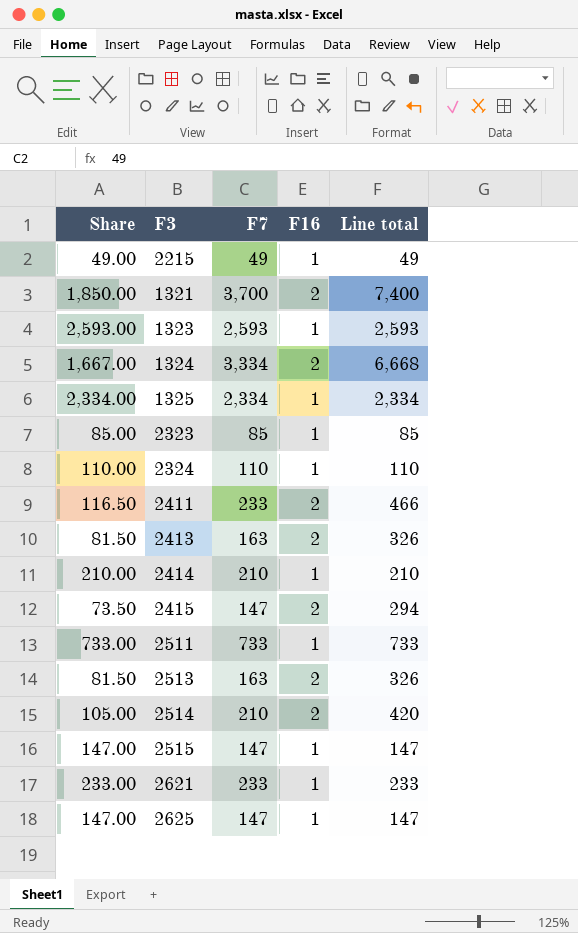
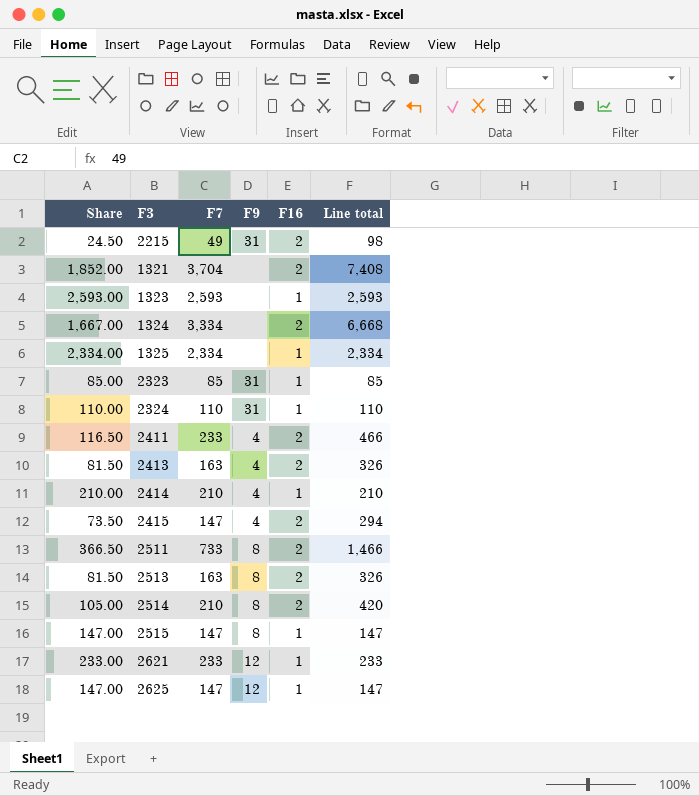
column F9 | position: none -> 4
2215 | Share: 49.00 -> 24.50
2215 | F16: 1 -> 2
2215 | Line total: 49 -> 98
1321 | Share: 1,850.00 -> 1,852.00
1321 | F7: 3,700 -> 3,704
1321 | Line total: 7,400 -> 7,408
2511 | Share: 733.00 -> 366.50
2511 | F16: 1 -> 2
2511 | Line total: 733 -> 1,466

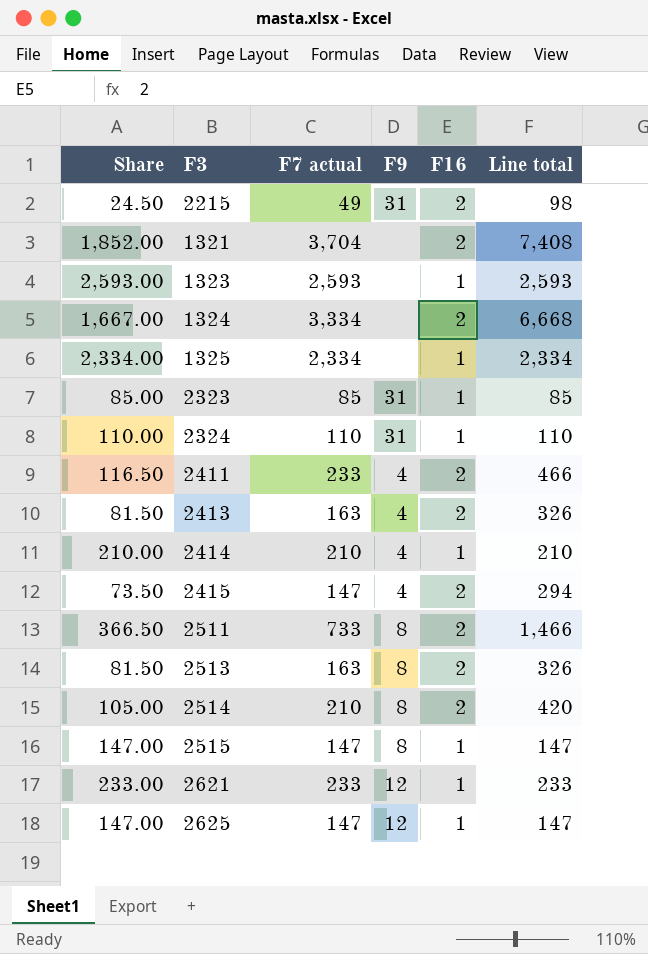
column name: F7 -> F7 actual

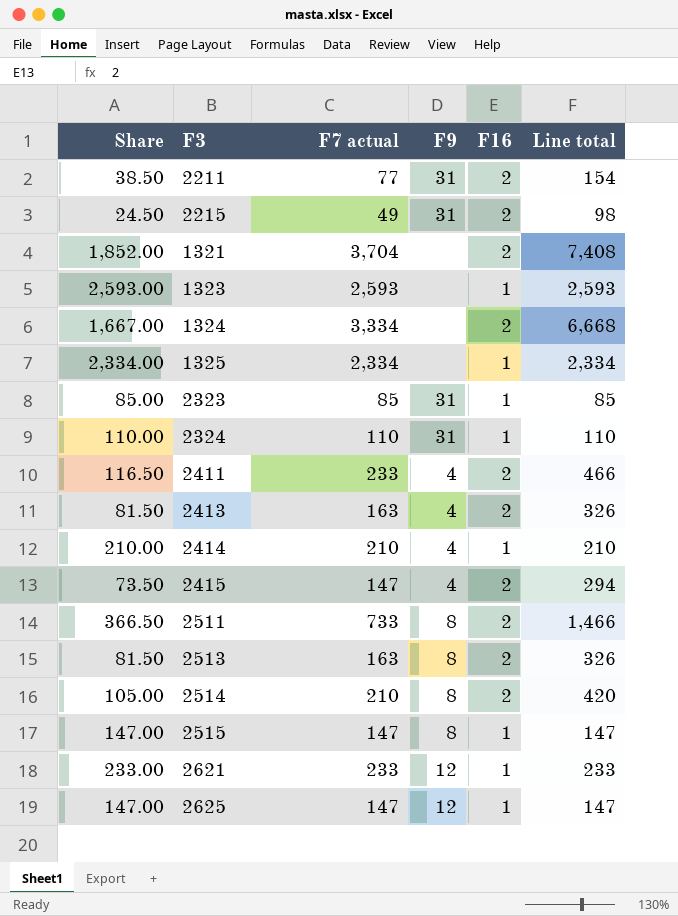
row 2211: none -> 38.50 | 77 | 31 | 2 | 154

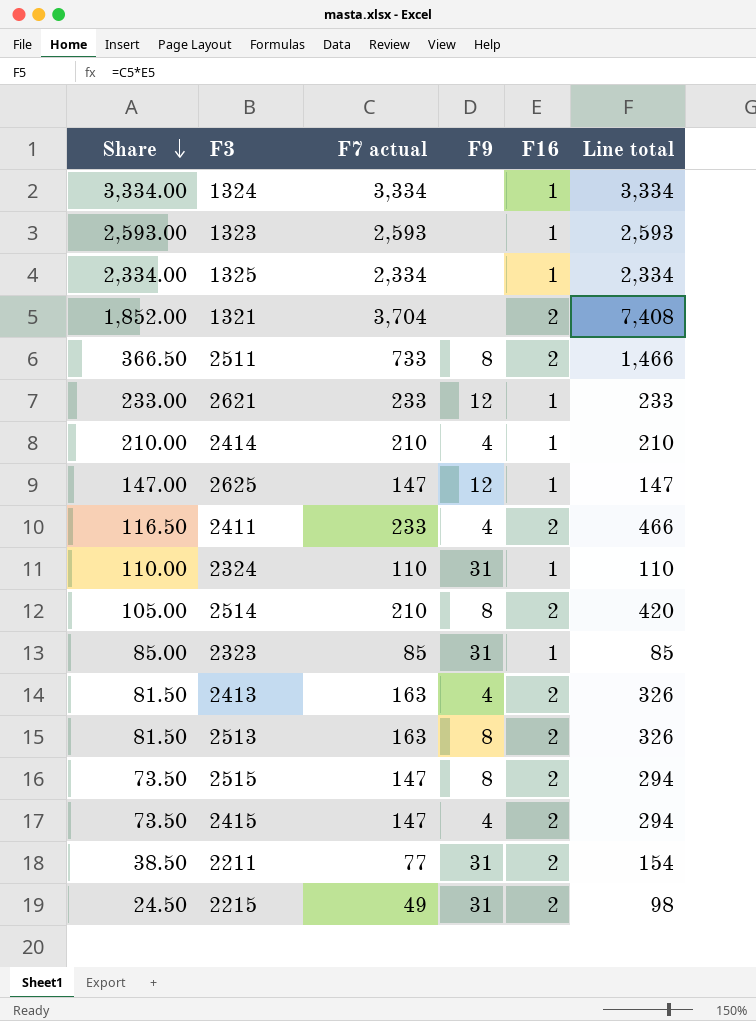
row order: none -> Share descending
1324 | Share: 1,667.00 -> 3,334.00
1324 | F16: 2 -> 1
1324 | Line total: 6,668 -> 3,334
2515 | Share: 147.00 -> 73.50
2515 | F16: 1 -> 2
2515 | Line total: 147 -> 294

